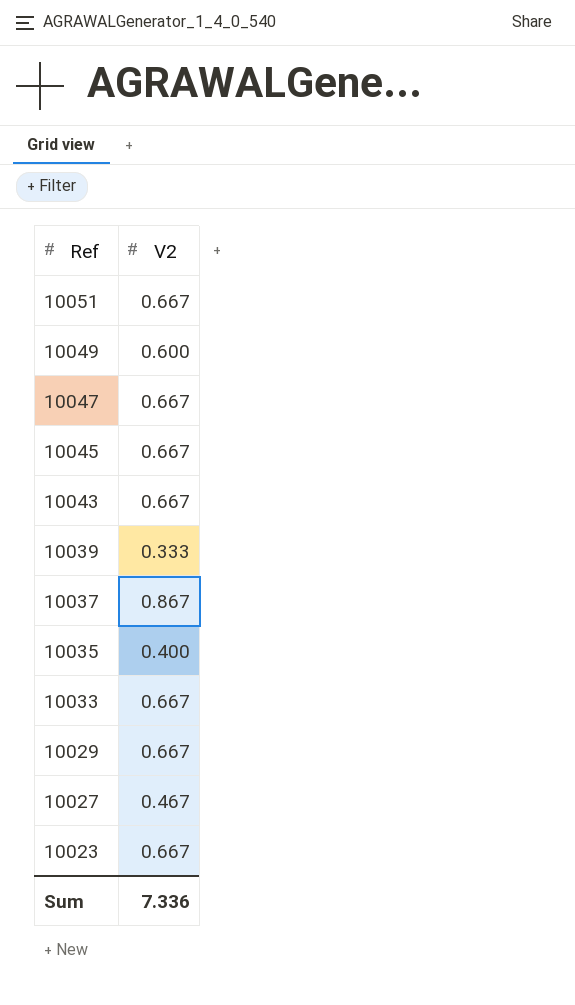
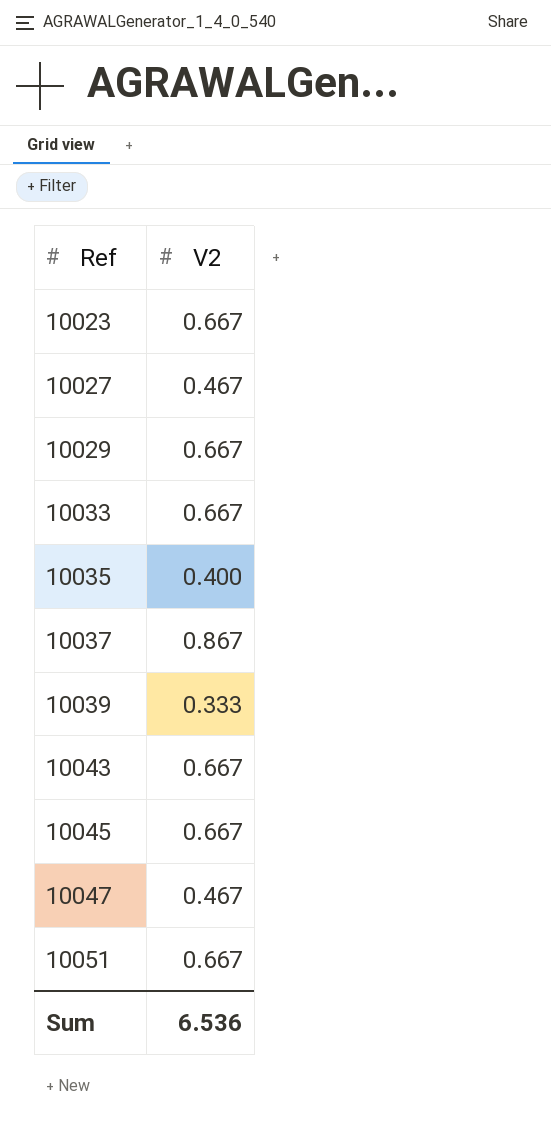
row order: Ref descending -> Ref ascending
row 10049: 0.600 -> none
10047 | V2: 0.667 -> 0.467
Sum | V2: 7.336 -> 6.536

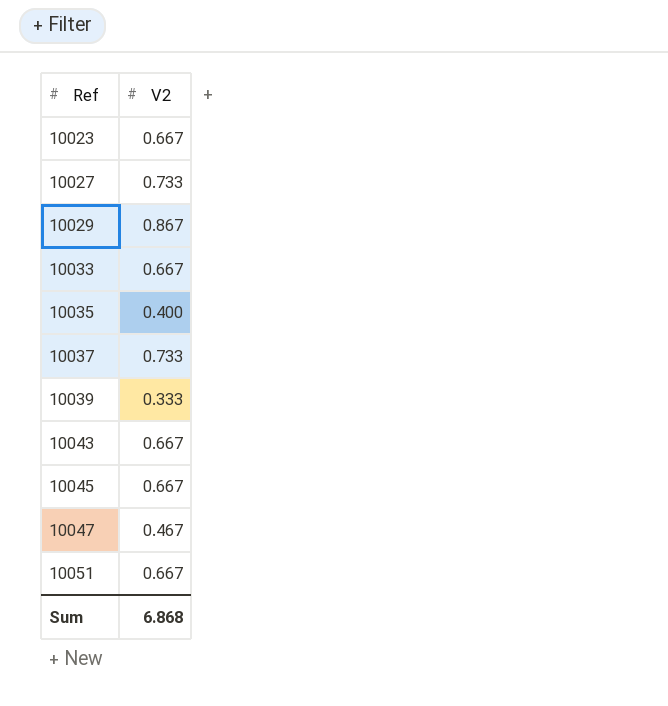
10027 | V2: 0.467 -> 0.733
10029 | V2: 0.667 -> 0.867
10037 | V2: 0.867 -> 0.733
Sum | V2: 6.536 -> 6.868

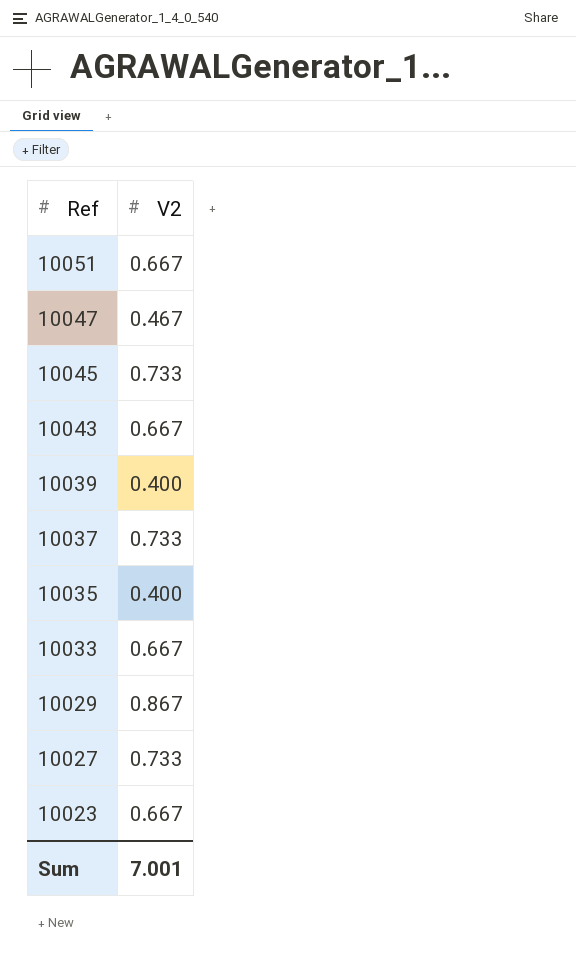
row order: Ref ascending -> Ref descending
10045 | V2: 0.667 -> 0.733
10039 | V2: 0.333 -> 0.400
Sum | V2: 6.868 -> 7.001

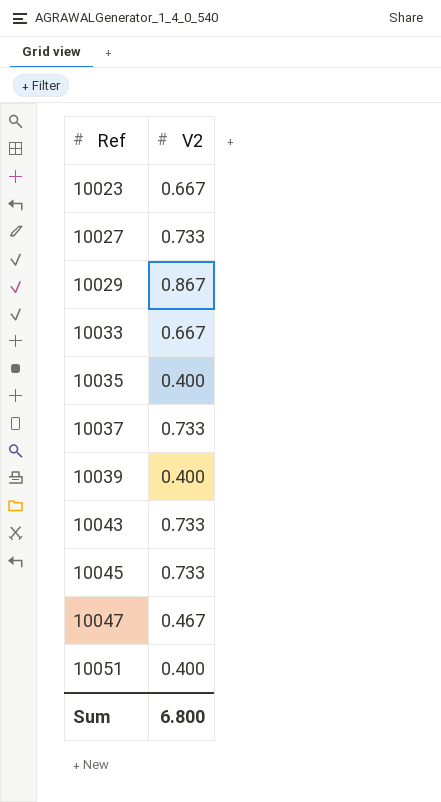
row order: Ref descending -> Ref ascending
10043 | V2: 0.667 -> 0.733
10051 | V2: 0.667 -> 0.400
Sum | V2: 7.001 -> 6.800

